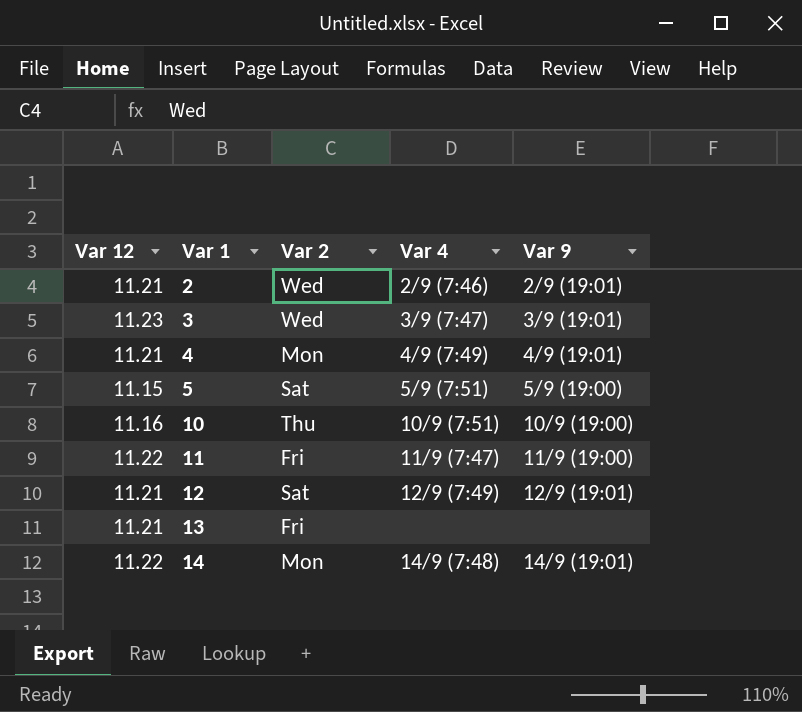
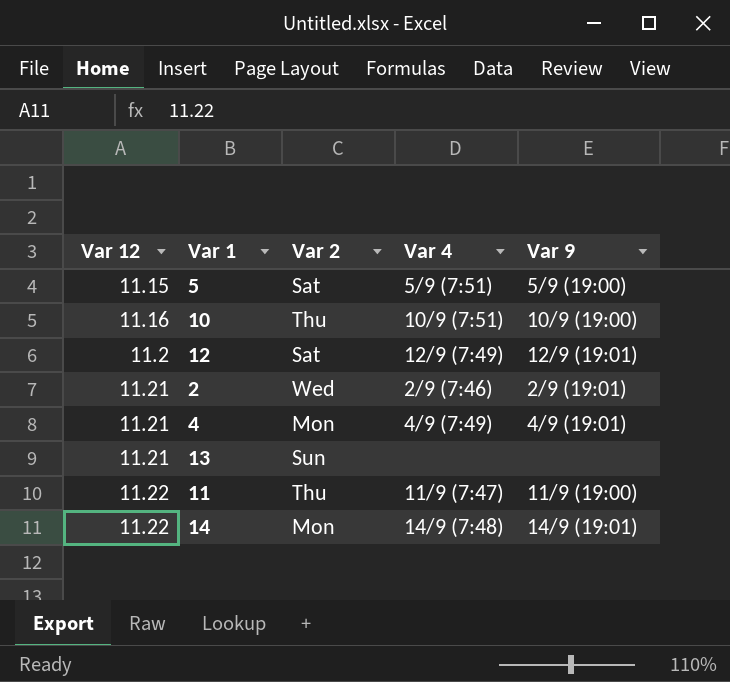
row order: Var 1 ascending -> Var 12 ascending
row 3: 11.23 | Wed | 3/9 (7:47) | 3/9 (19:01) -> none
12 | Var 12: 11.21 -> 11.2
13 | Var 2: Fri -> Sun
11 | Var 2: Fri -> Thu

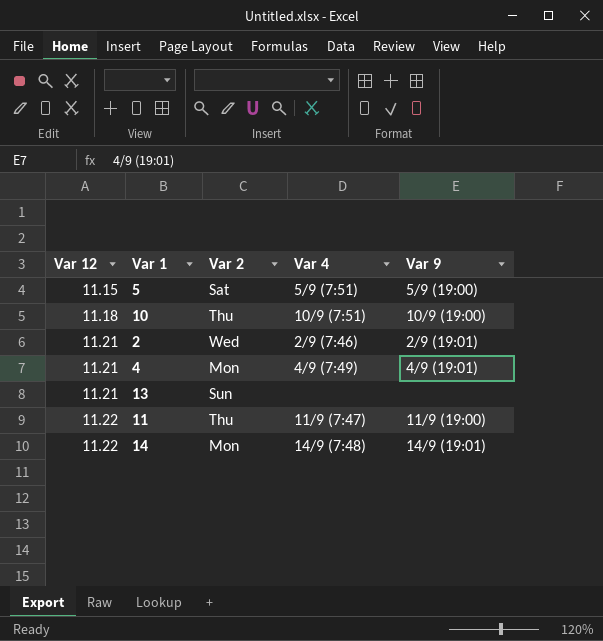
row 12: 11.2 | Sat | 12/9 (7:49) | 12/9 (19:01) -> none
10 | Var 12: 11.16 -> 11.18

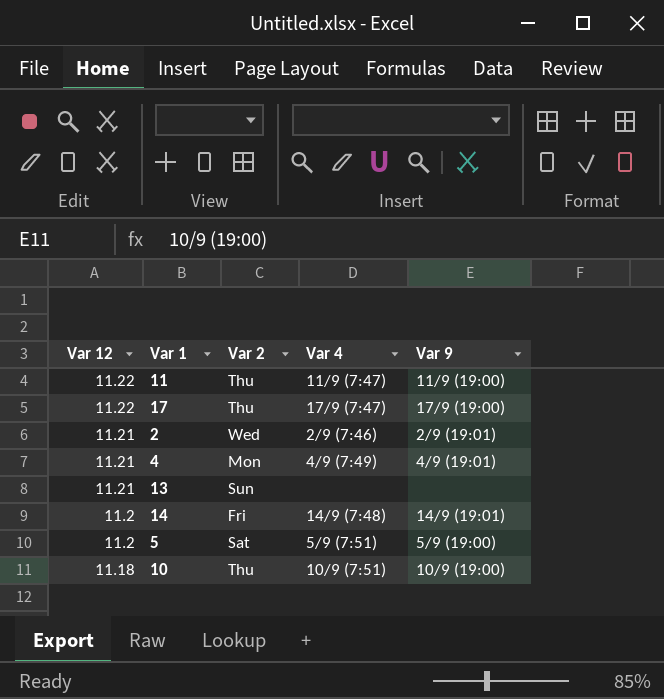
row order: Var 12 ascending -> Var 12 descending
row 17: none -> 11.22 | Thu | 17/9 (7:47) | 17/9 (19:00)
14 | Var 12: 11.22 -> 11.2
14 | Var 2: Mon -> Fri
5 | Var 12: 11.15 -> 11.2

